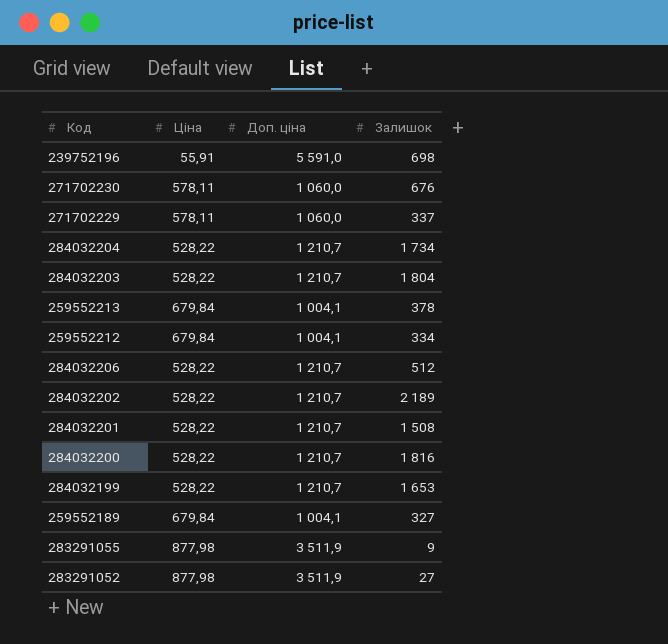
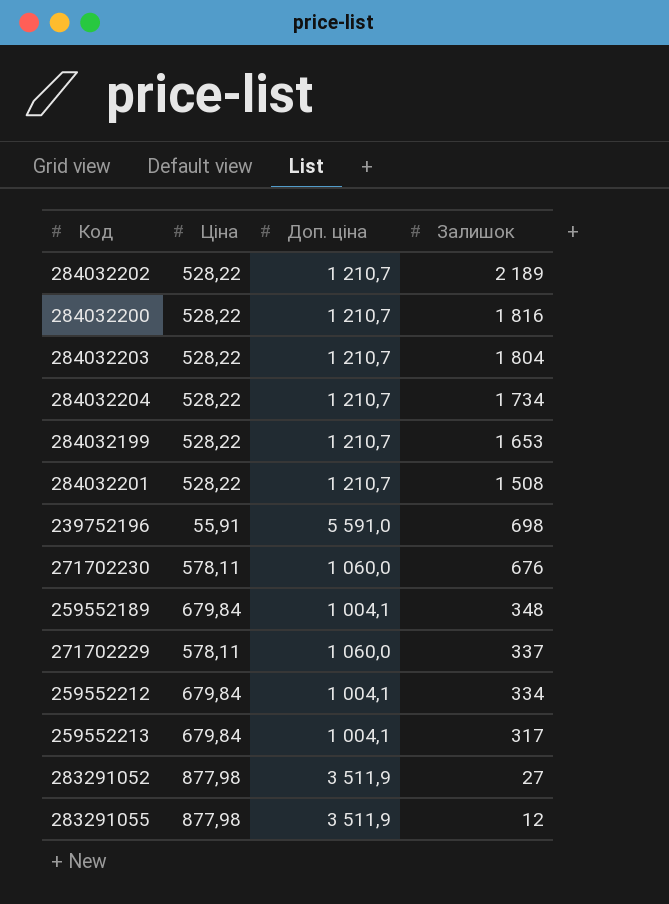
row order: none -> Залишок descending
row 284032206: 528,22 | 1 210,7 | 512 -> none
259552189 | Залишок: 327 -> 348
259552213 | Залишок: 378 -> 317
283291055 | Залишок: 9 -> 12

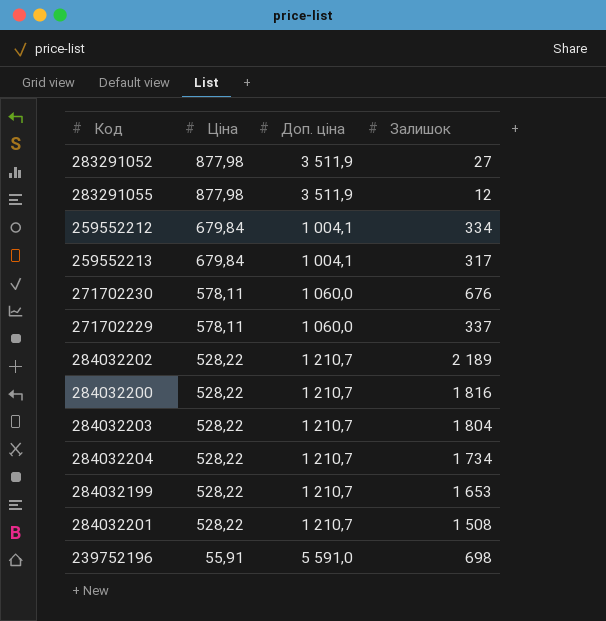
row order: Залишок descending -> Ціна descending
row 259552189: 679,84 | 1 004,1 | 348 -> none

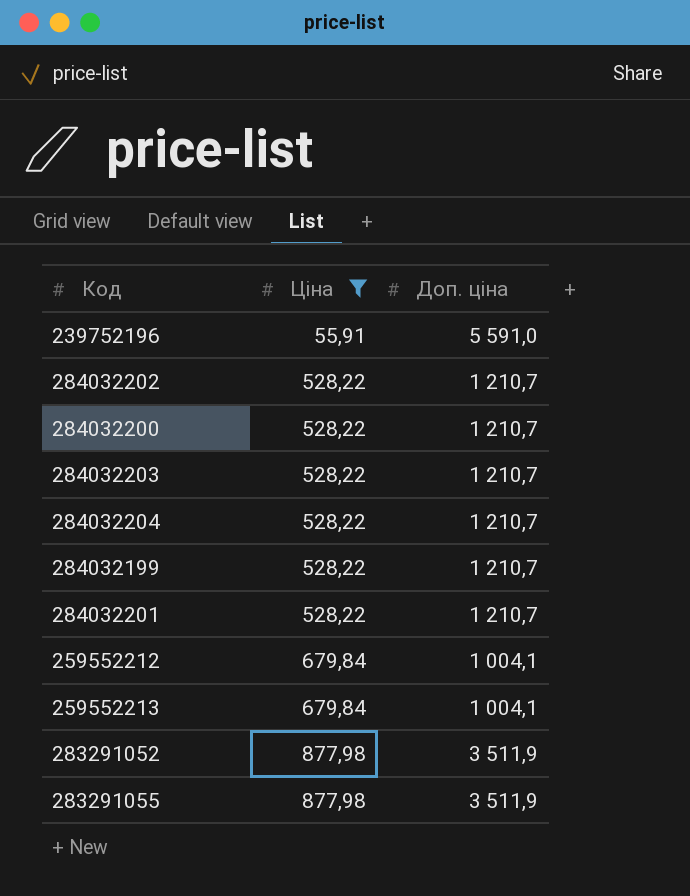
filter: none -> Ціна != 578,11
row order: Ціна descending -> Ціна ascending
column Залишок | position: 4 -> none

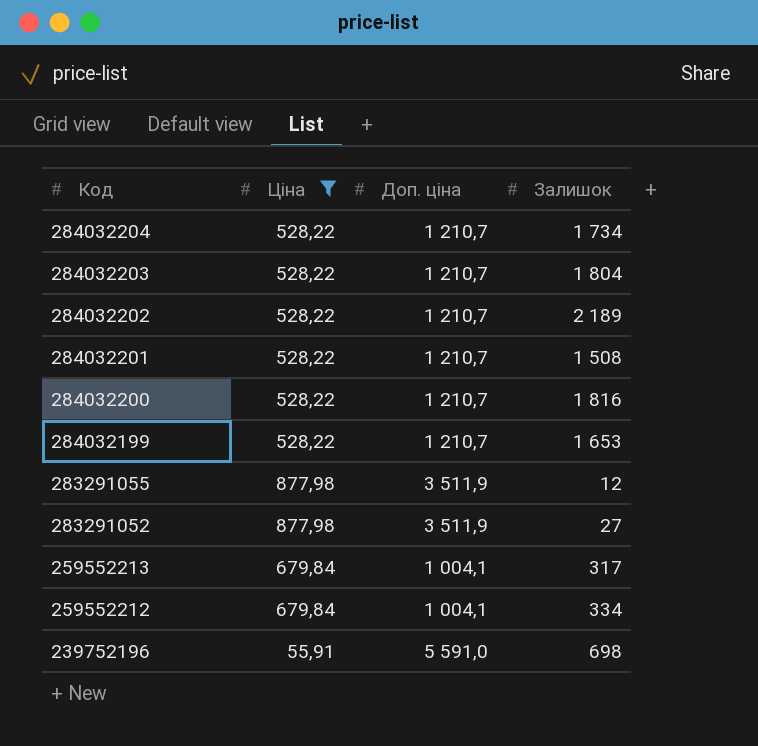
row order: Ціна ascending -> Код descending
column Залишок | position: none -> 4

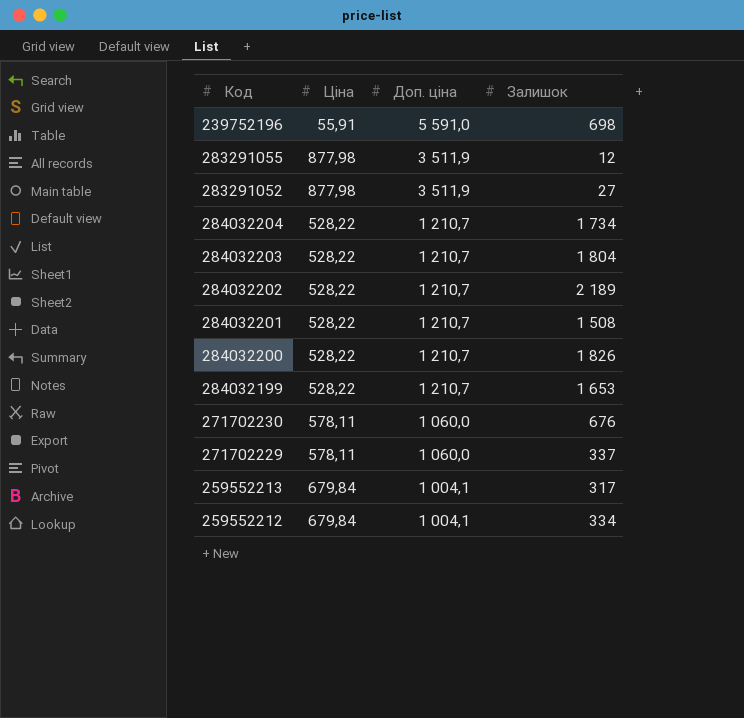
filter: Ціна != 578,11 -> none
row order: Код descending -> Доп. ціна descending
284032200 | Залишок: 1 816 -> 1 826

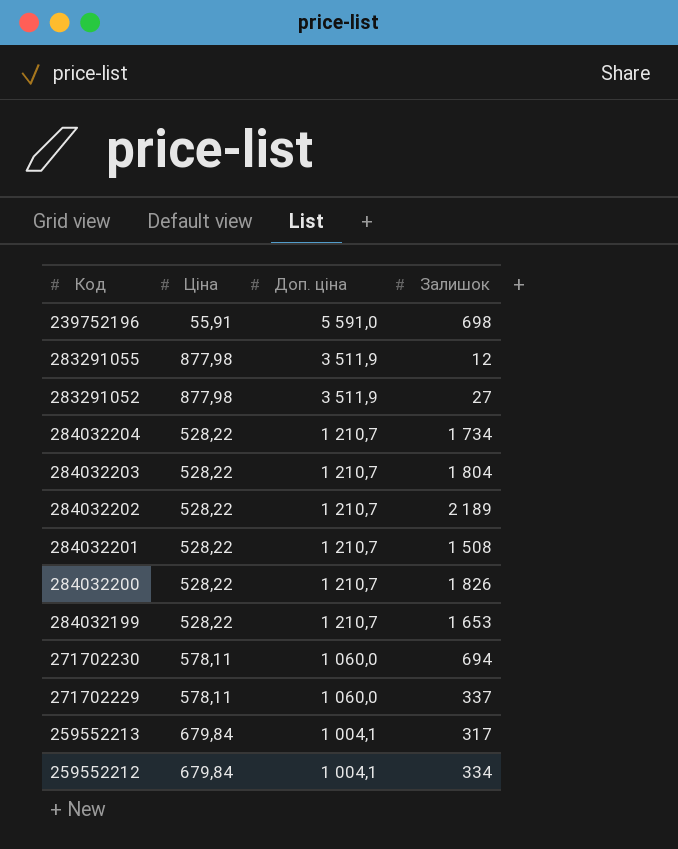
271702230 | Залишок: 676 -> 694

